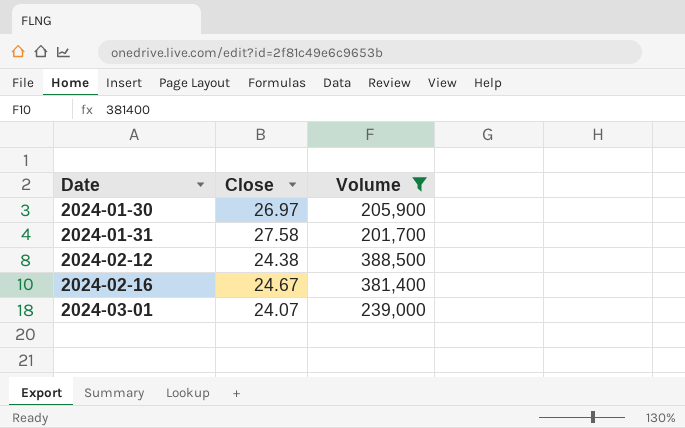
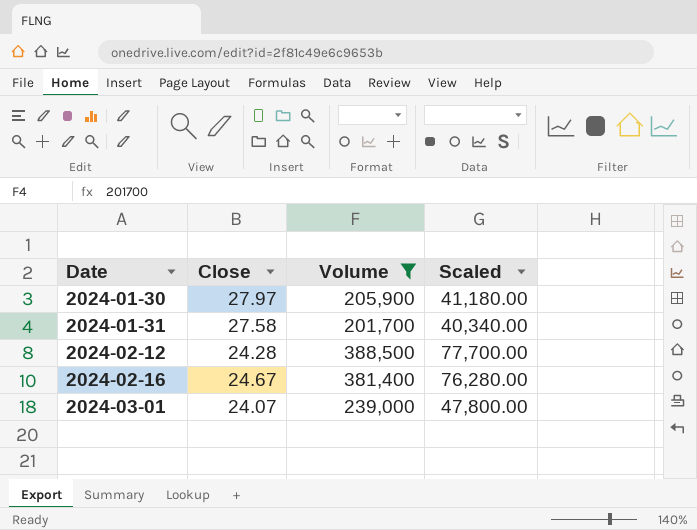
column Scaled | formula: none -> [Volume] * 0.2
2024-01-30 | Close: 26.97 -> 27.97
2024-02-12 | Close: 24.38 -> 24.28

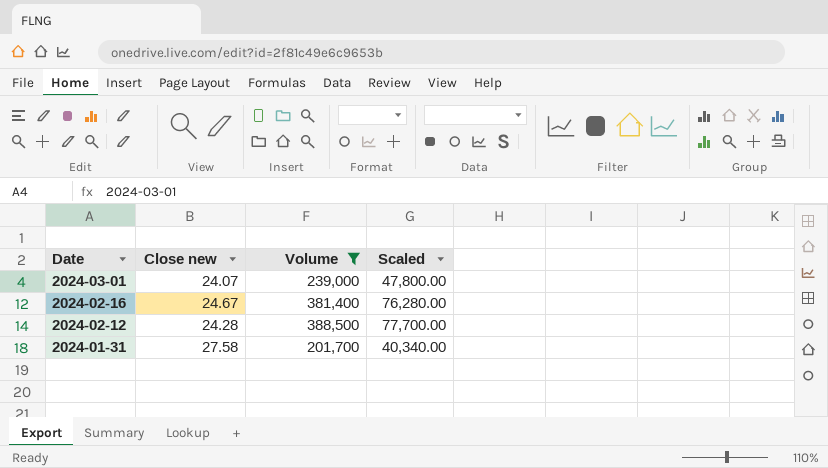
row order: Date ascending -> Date descending
column name: Close -> Close new
row 2024-01-30: 27.97 | 205,900 | 41,180.00 -> none

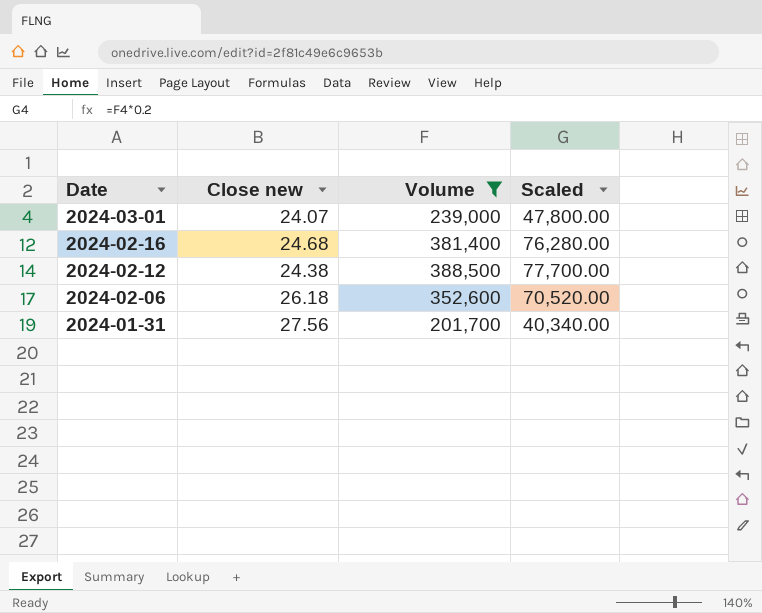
2024-02-16 | Close new: 24.67 -> 24.68
2024-02-12 | Close new: 24.28 -> 24.38
row 2024-02-06: none -> 26.18 | 352,600 | 70,520.00
2024-01-31 | Close new: 27.58 -> 27.56

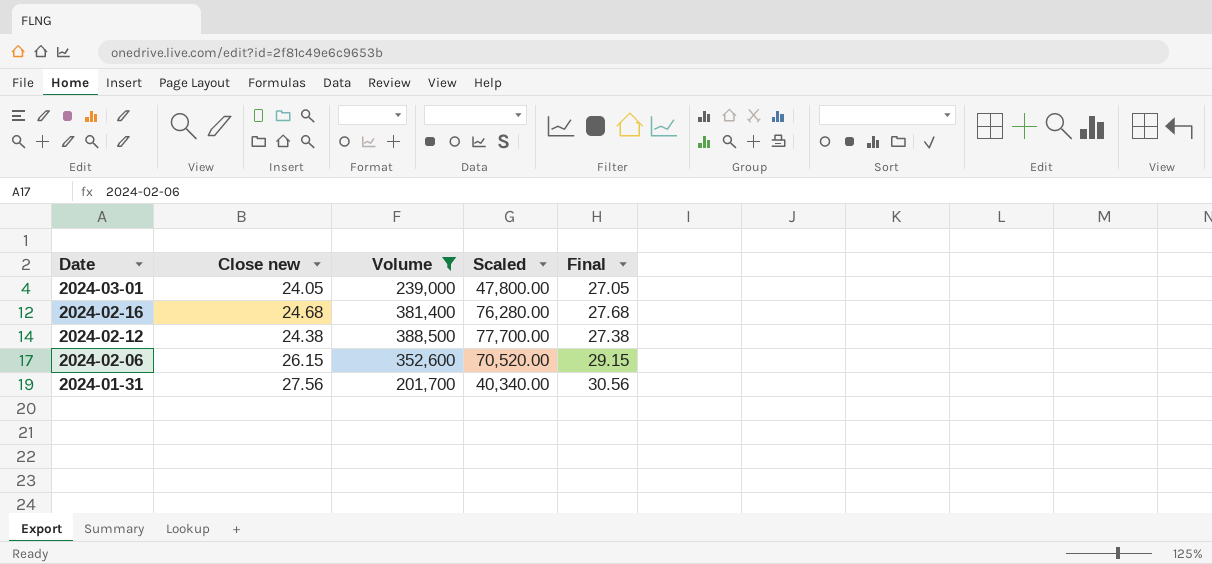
column Final | formula: none -> [Close new] + 3
2024-03-01 | Close new: 24.07 -> 24.05
2024-02-06 | Close new: 26.18 -> 26.15

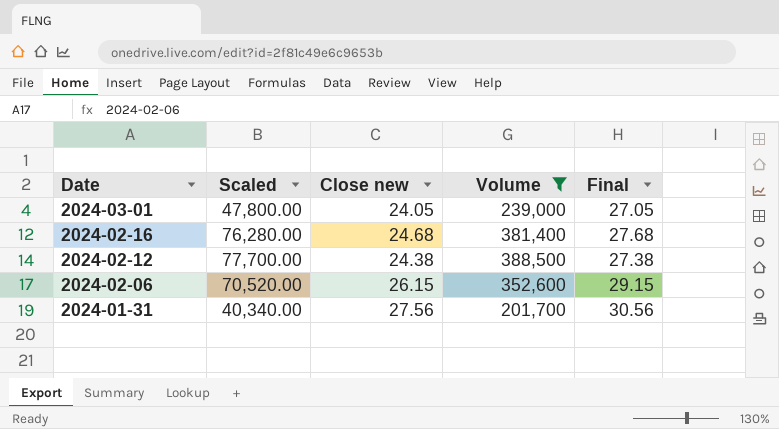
column Scaled | position: 4 -> 2

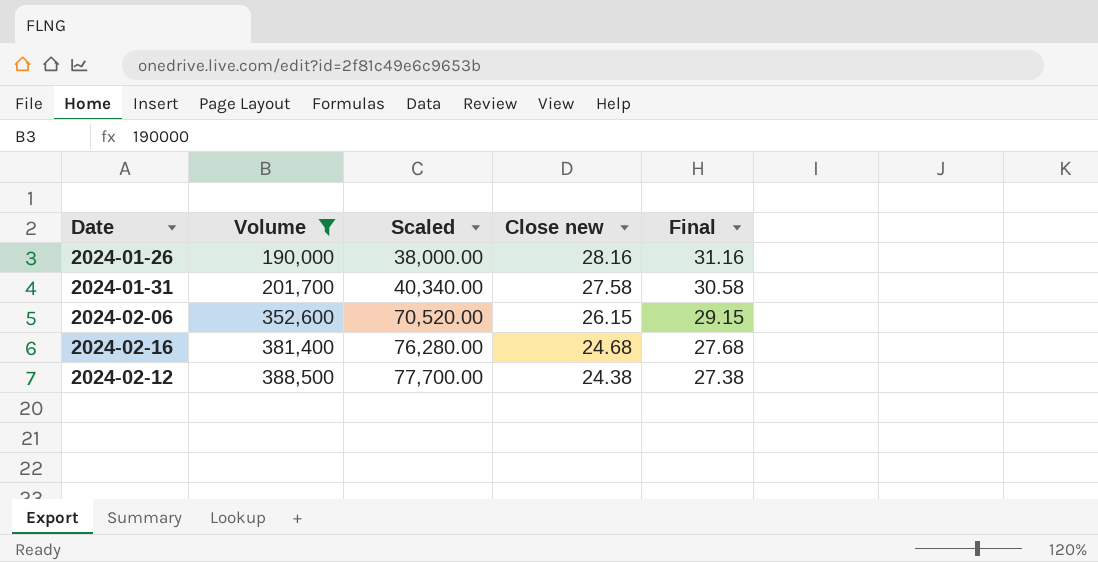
row order: Date descending -> Volume ascending
column Volume | position: 4 -> 2
row 2024-03-01: 47,800.00 | 24.05 | 239,000 | 27.05 -> none
row 2024-01-26: none -> 190,000 | 38,000.00 | 28.16 | 31.16
2024-01-31 | Close new: 27.56 -> 27.58
2024-01-31 | Final: 30.56 -> 30.58

